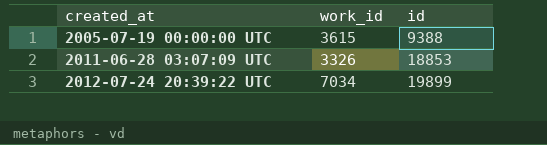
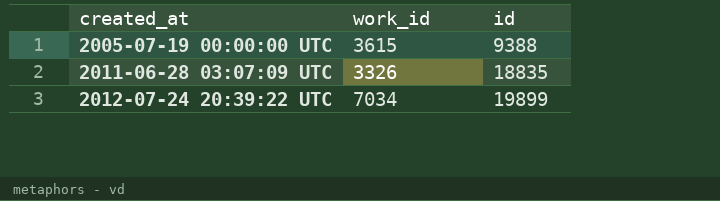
2011-06-28 03:07:09 UTC | id: 18853 -> 18835

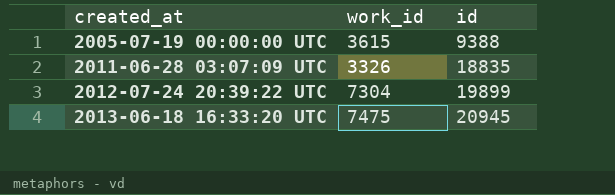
2012-07-24 20:39:22 UTC | work_id: 7034 -> 7304
row 2013-06-18 16:33:20 UTC: none -> 7475 | 20945

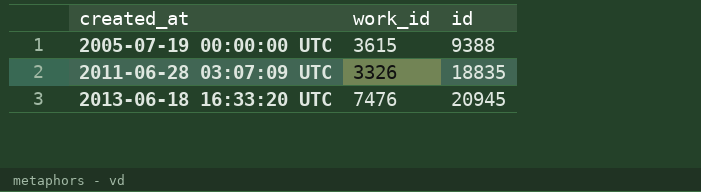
row 2012-07-24 20:39:22 UTC: 7304 | 19899 -> none
2013-06-18 16:33:20 UTC | work_id: 7475 -> 7476

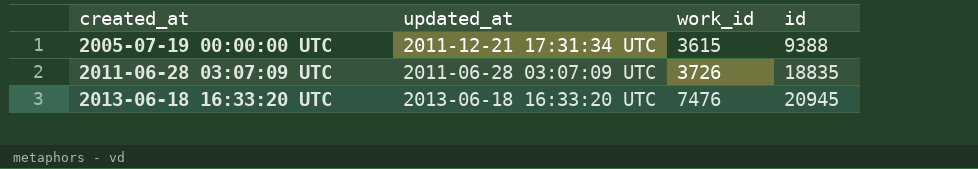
column updated_at | position: none -> 2
2011-06-28 03:07:09 UTC | work_id: 3326 -> 3726

